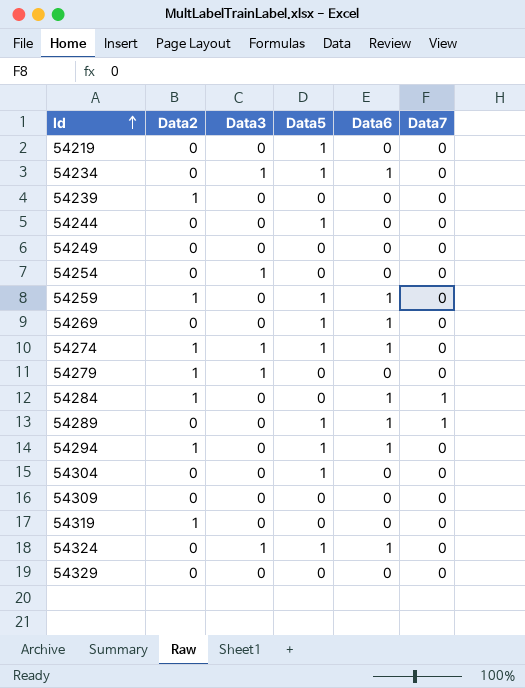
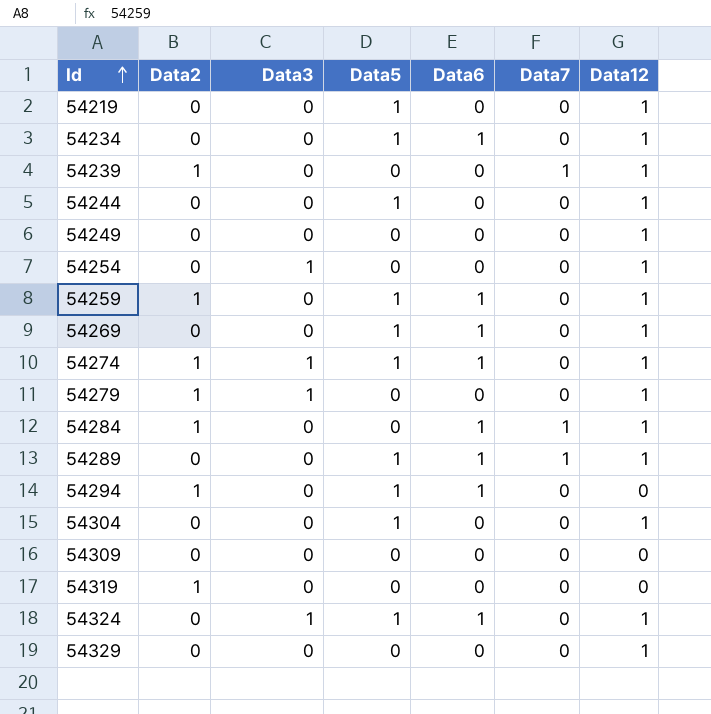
column Data12 | position: none -> 7
54234 | Data3: 1 -> 0
54239 | Data7: 0 -> 1

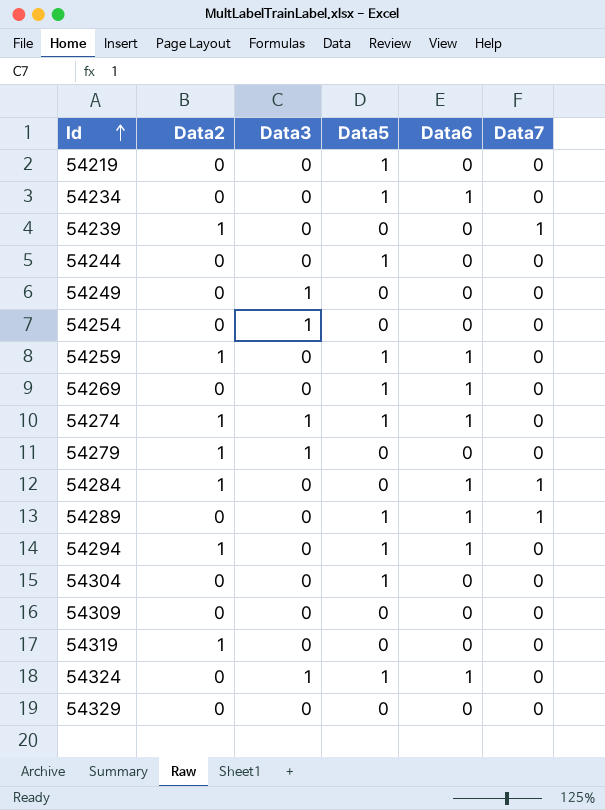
column Data12 | position: 7 -> none
54249 | Data3: 0 -> 1

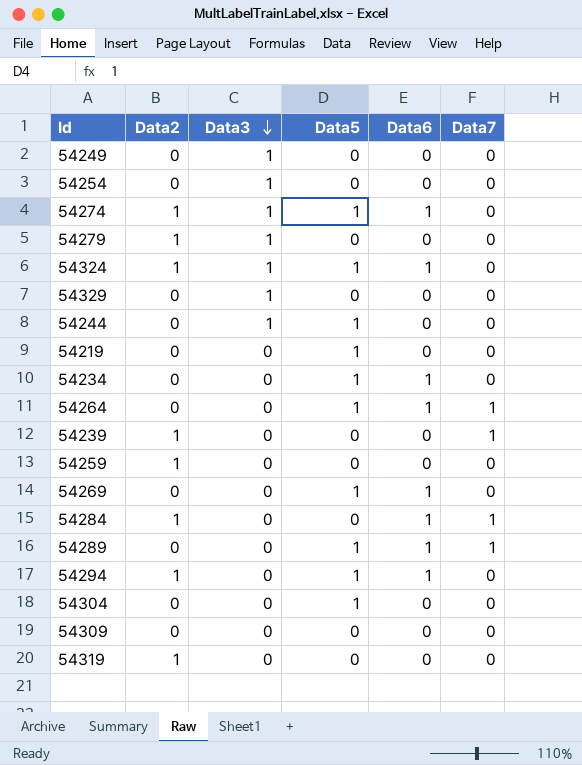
row order: Id ascending -> Data3 descending
54324 | Data2: 0 -> 1
54329 | Data3: 0 -> 1
54244 | Data3: 0 -> 1
row 54264: none -> 0 | 0 | 1 | 1 | 1
54259 | Data5: 1 -> 0
54259 | Data6: 1 -> 0

